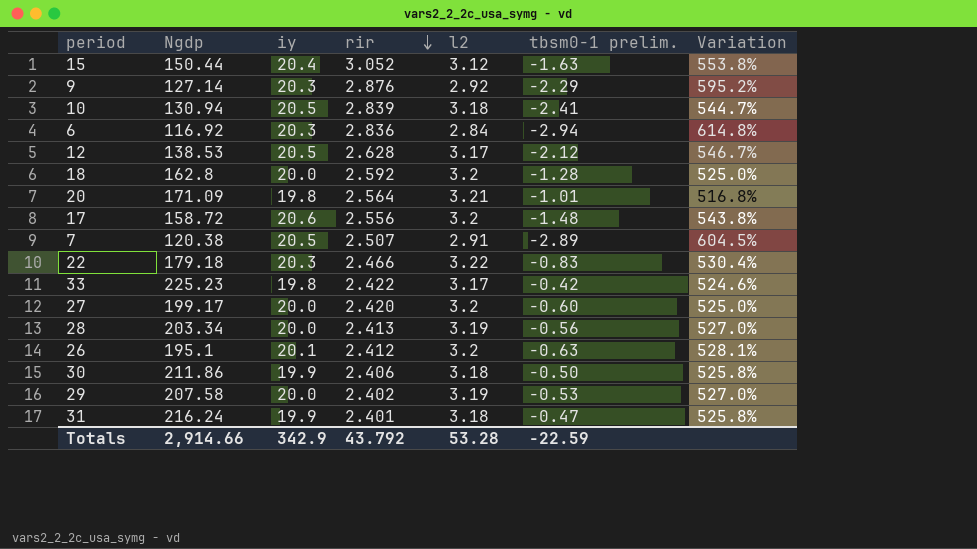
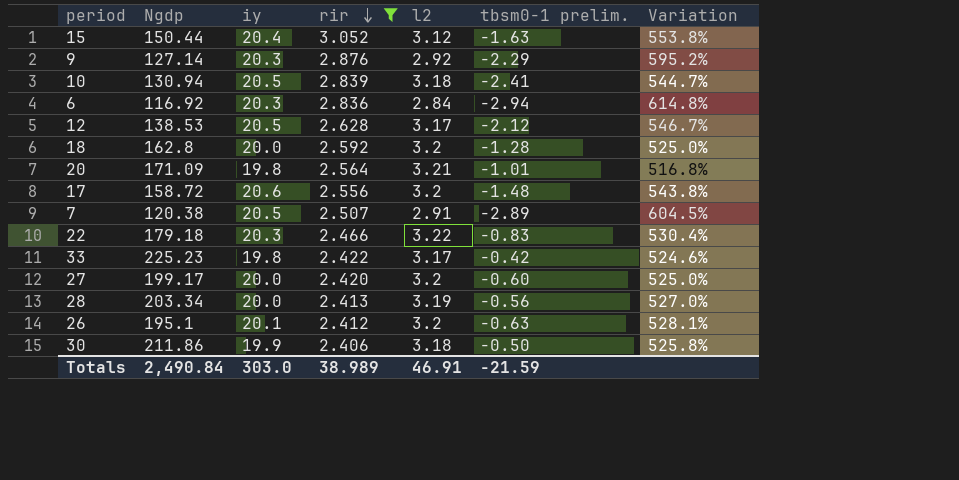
filter: none -> rir >= 2.406
Totals | Ngdp: 2,914.66 -> 2,490.84
Totals | iy: 342.9 -> 303.0
Totals | rir: 43.792 -> 38.989
Totals | l2: 53.28 -> 46.91
Totals | tbsm0-1 prelim.: -22.59 -> -21.59

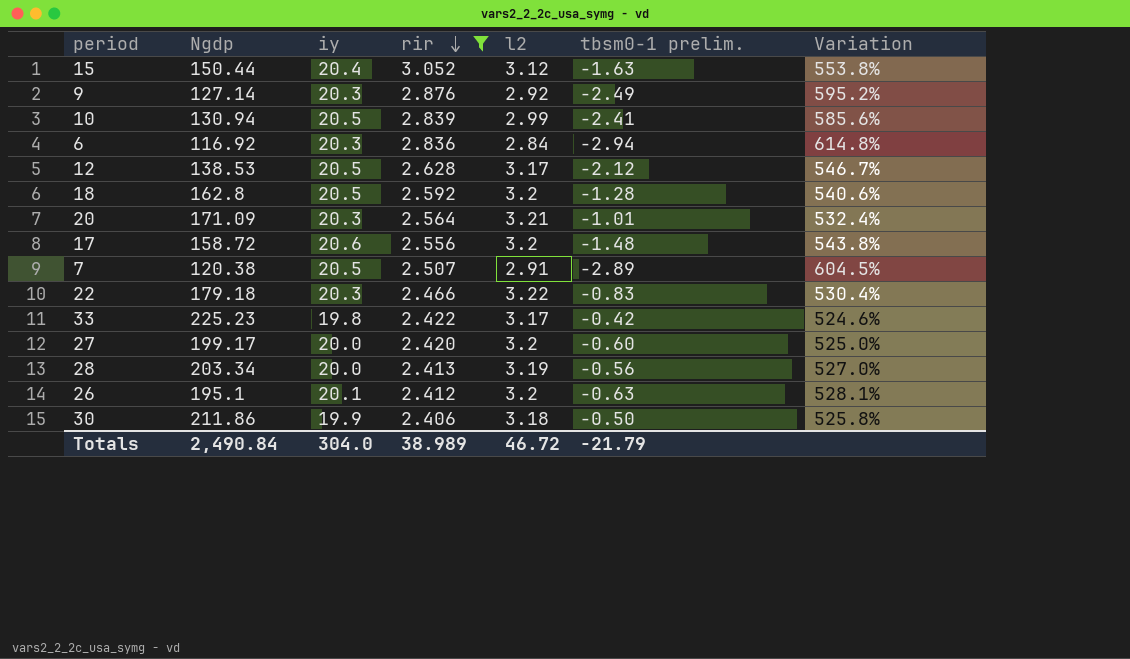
9 | tbsm0-1 prelim.: -2.29 -> -2.49
10 | l2: 3.18 -> 2.99
10 | Variation: 544.7% -> 585.6%
18 | iy: 20.0 -> 20.5
18 | Variation: 525.0% -> 540.6%
20 | iy: 19.8 -> 20.3
20 | Variation: 516.8% -> 532.4%
Totals | iy: 303.0 -> 304.0
Totals | l2: 46.91 -> 46.72
Totals | tbsm0-1 prelim.: -21.59 -> -21.79

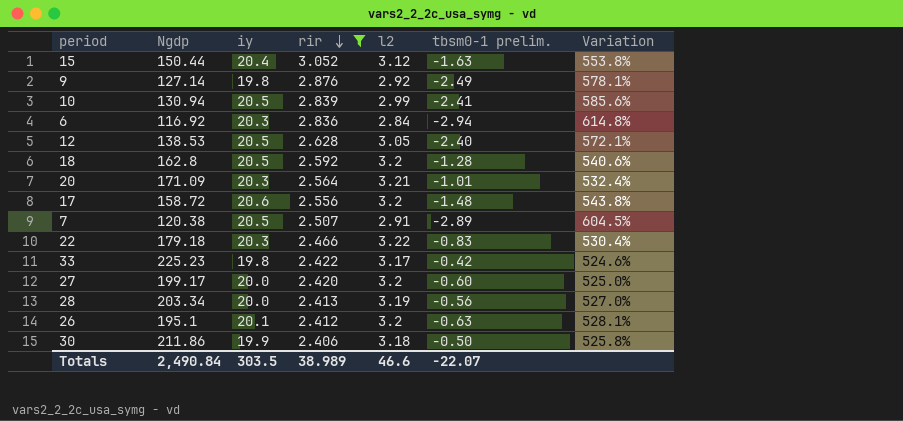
9 | iy: 20.3 -> 19.8
9 | Variation: 595.2% -> 578.1%
12 | l2: 3.17 -> 3.05
12 | tbsm0-1 prelim.: -2.12 -> -2.40
12 | Variation: 546.7% -> 572.1%
Totals | iy: 304.0 -> 303.5
Totals | l2: 46.72 -> 46.6
Totals | tbsm0-1 prelim.: -21.79 -> -22.07

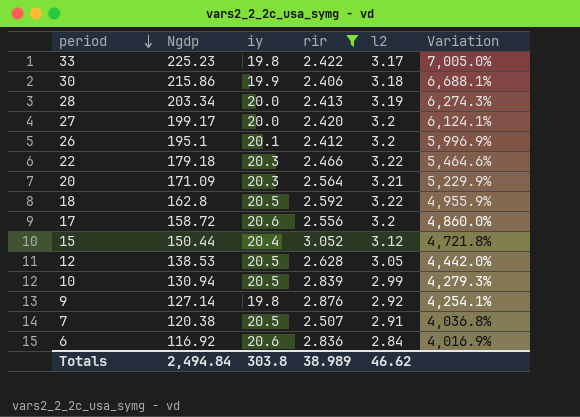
row order: rir descending -> period descending
column tbsm0-1 prelim. | position: 6 -> none
column Variation | formula: ([iy] - [l2]) / [l2] -> ([Ngdp] - [l2]) / [l2]
30 | Ngdp: 211.86 -> 215.86
18 | l2: 3.2 -> 3.22
6 | iy: 20.3 -> 20.6
Totals | Ngdp: 2,490.84 -> 2,494.84
Totals | iy: 303.5 -> 303.8
Totals | l2: 46.6 -> 46.62

